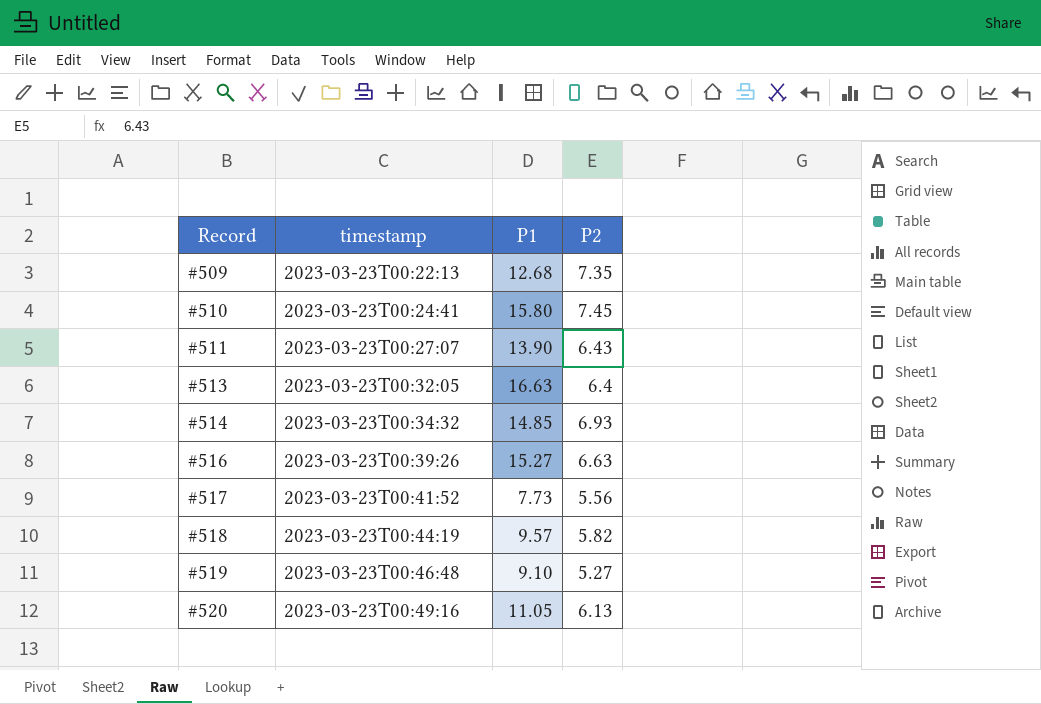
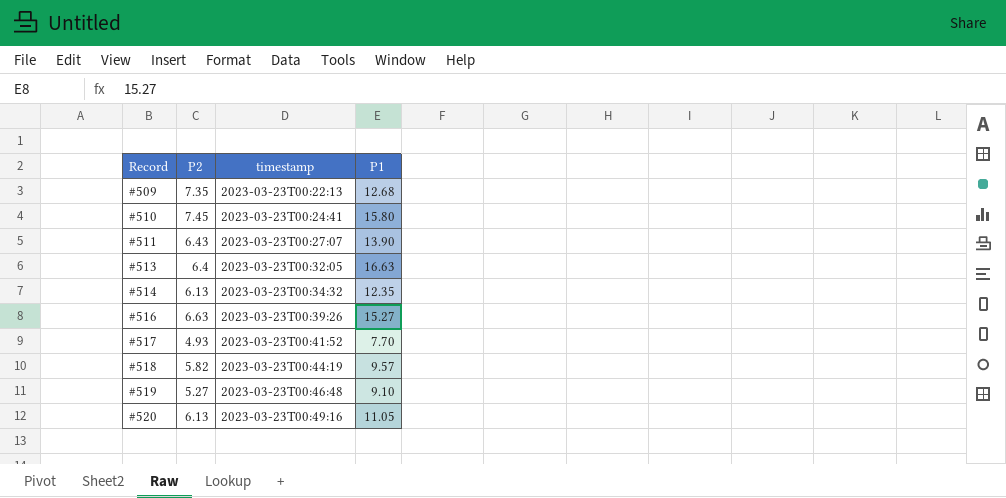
column P2 | position: 4 -> 2
#514 | P2: 6.93 -> 6.13
#514 | P1: 14.85 -> 12.35
#517 | P2: 5.56 -> 4.93
#517 | P1: 7.73 -> 7.70

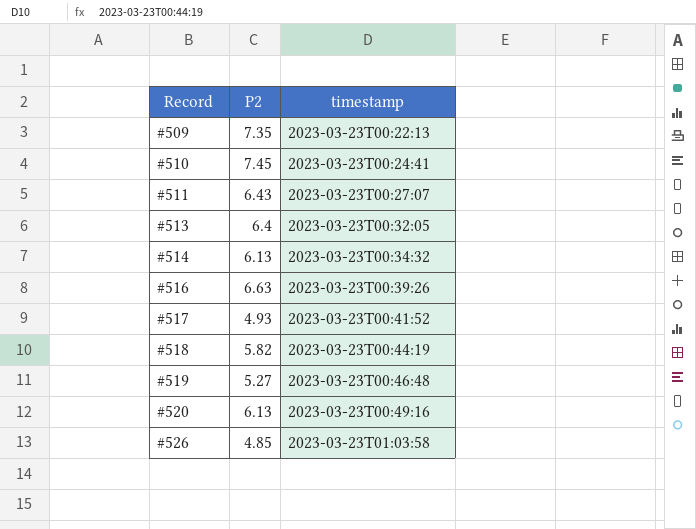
column P1 | position: 4 -> none
row #526: none -> 4.85 | 2023-03-23T01:03:58

